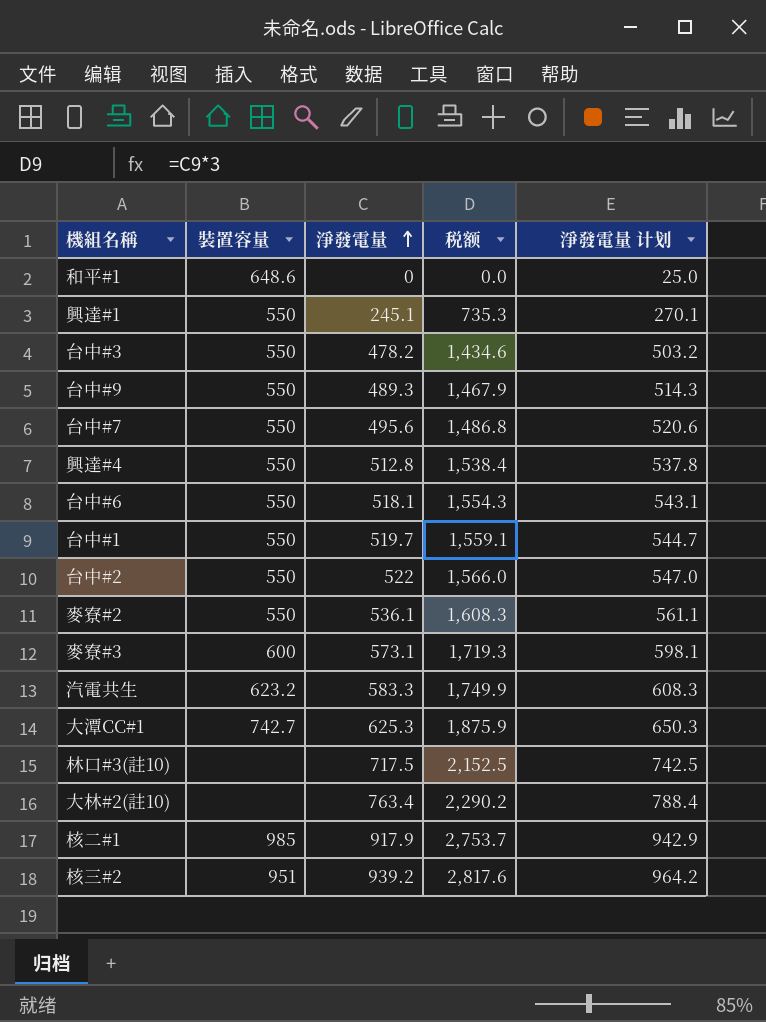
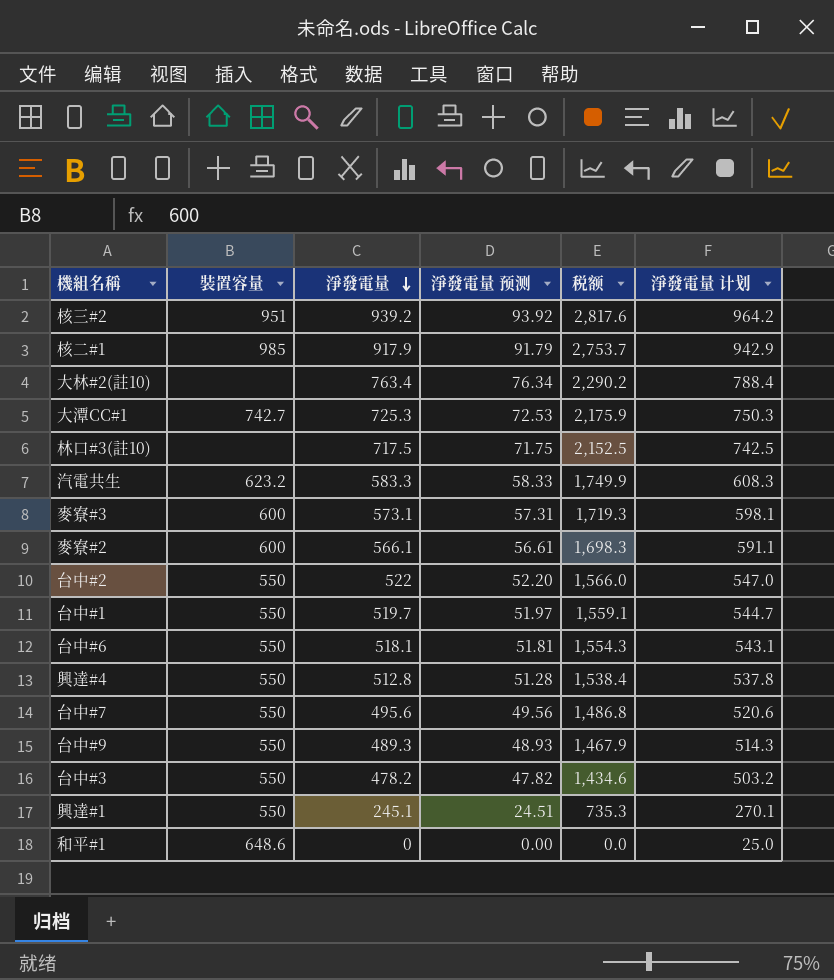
row order: 淨發電量 ascending -> 淨發電量 descending
column 淨發電量 预测 | formula: none -> [淨發電量] * 0.1
大潭CC#1 | 淨發電量: 625.3 -> 725.3
大潭CC#1 | 税额: 1,875.9 -> 2,175.9
大潭CC#1 | 淨發電量 计划: 650.3 -> 750.3
麥寮#2 | 裝置容量: 550 -> 600
麥寮#2 | 淨發電量: 536.1 -> 566.1
麥寮#2 | 税额: 1,608.3 -> 1,698.3
麥寮#2 | 淨發電量 计划: 561.1 -> 591.1

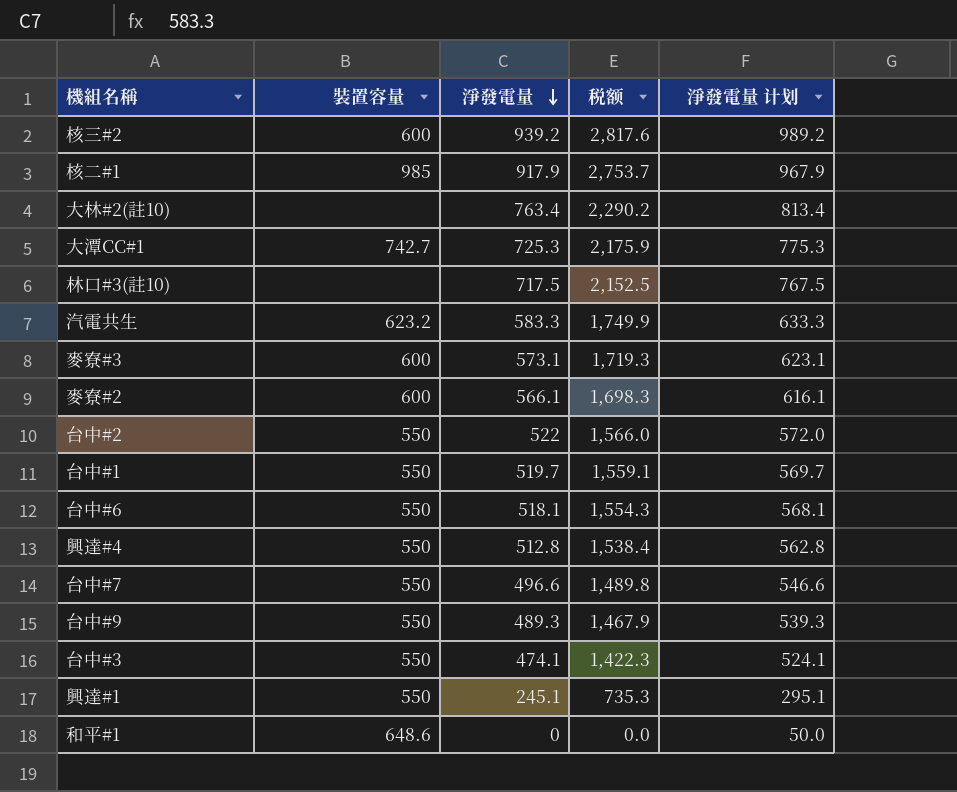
column 淨發電量 预测 | formula: [淨發電量] * 0.1 -> none
column 淨發電量 计划 | formula: [淨發電量] + 25 -> [淨發電量] + 50
核三#2 | 裝置容量: 951 -> 600
台中#7 | 淨發電量: 495.6 -> 496.6
台中#7 | 税额: 1,486.8 -> 1,489.8
台中#3 | 淨發電量: 478.2 -> 474.1
台中#3 | 税额: 1,434.6 -> 1,422.3

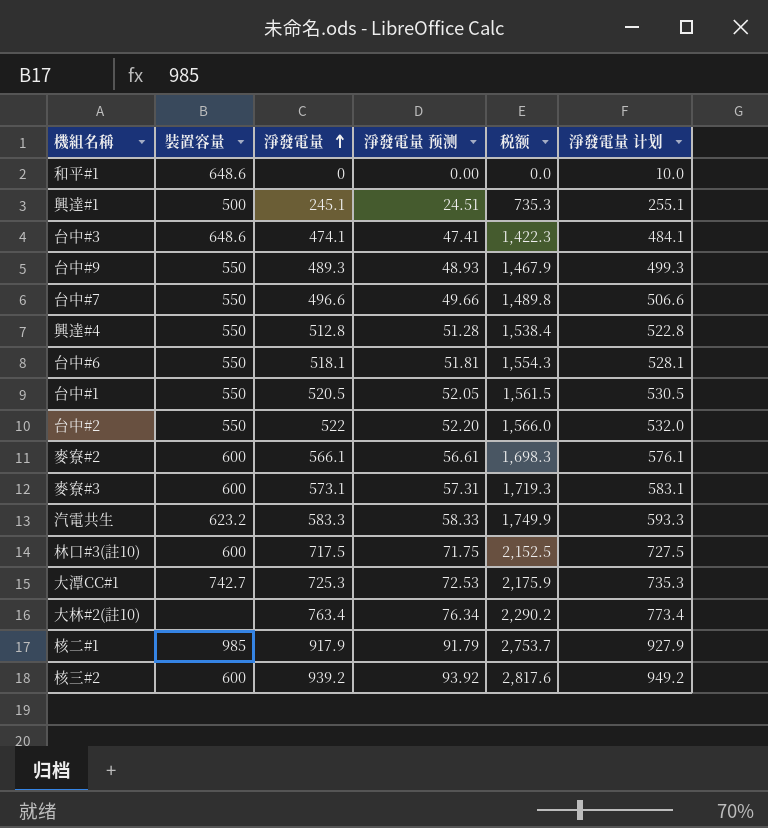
row order: 淨發電量 descending -> 淨發電量 ascending
column 淨發電量 预测 | formula: none -> [淨發電量] * 0.1
column 淨發電量 计划 | formula: [淨發電量] + 50 -> [淨發電量] + 10
興達#1 | 裝置容量: 550 -> 500
台中#3 | 裝置容量: 550 -> 648.6
台中#1 | 淨發電量: 519.7 -> 520.5
台中#1 | 税额: 1,559.1 -> 1,561.5
林口#3(註10) | 裝置容量: none -> 600

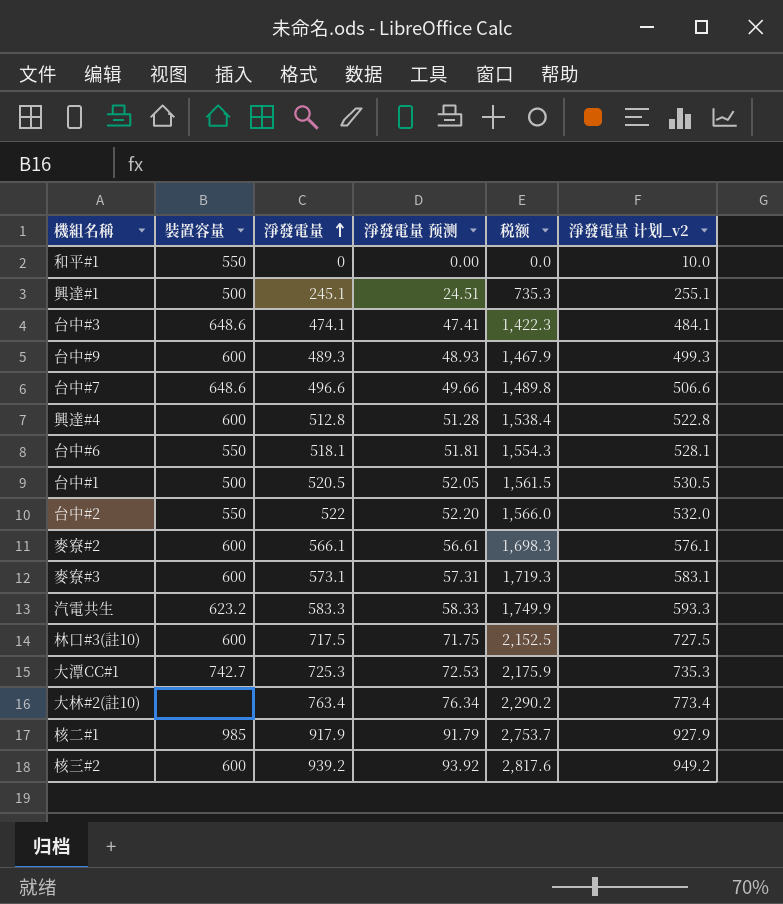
column name: 淨發電量 计划 -> 淨發電量 计划_v2
和平#1 | 裝置容量: 648.6 -> 550
台中#9 | 裝置容量: 550 -> 600
台中#7 | 裝置容量: 550 -> 648.6
興達#4 | 裝置容量: 550 -> 600
台中#1 | 裝置容量: 550 -> 500

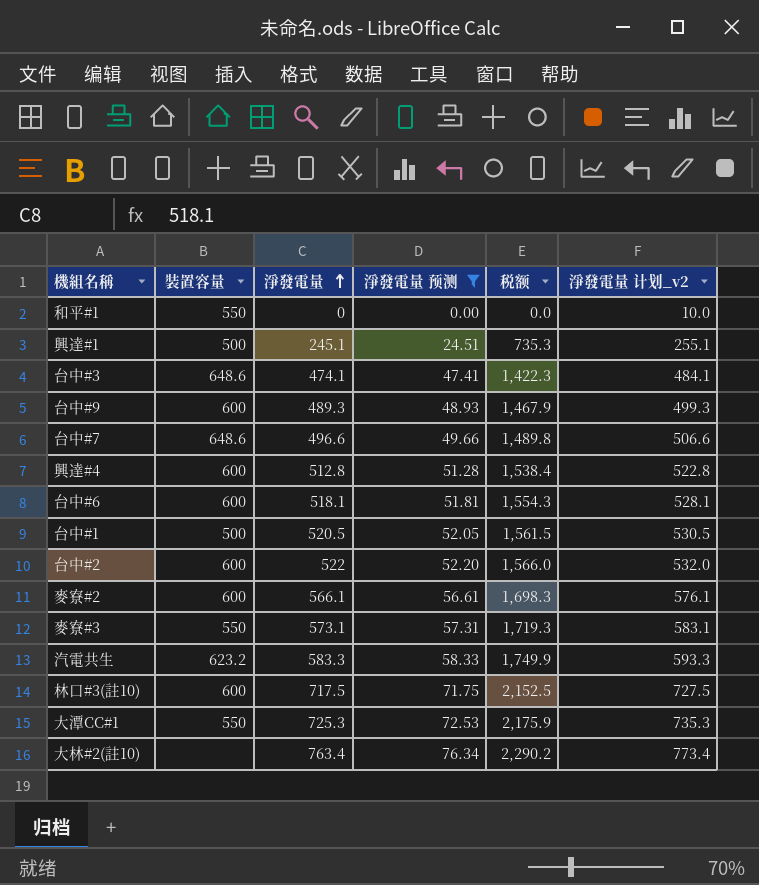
filter: none -> 淨發電量 预测 <= 76.34
台中#6 | 裝置容量: 550 -> 600
台中#2 | 裝置容量: 550 -> 600
麥寮#3 | 裝置容量: 600 -> 550
大潭CC#1 | 裝置容量: 742.7 -> 550

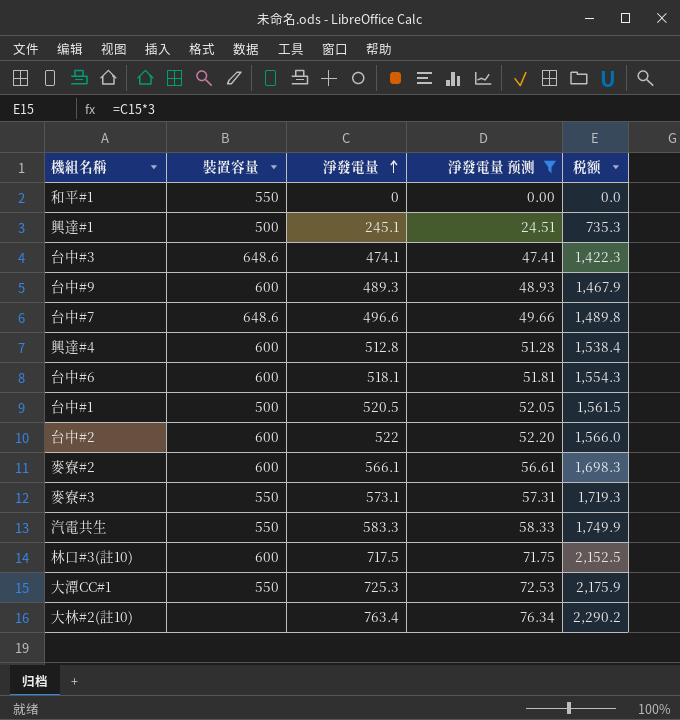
column 淨發電量 计划_v2 | formula: [淨發電量] + 10 -> none
汽電共生 | 裝置容量: 623.2 -> 550

